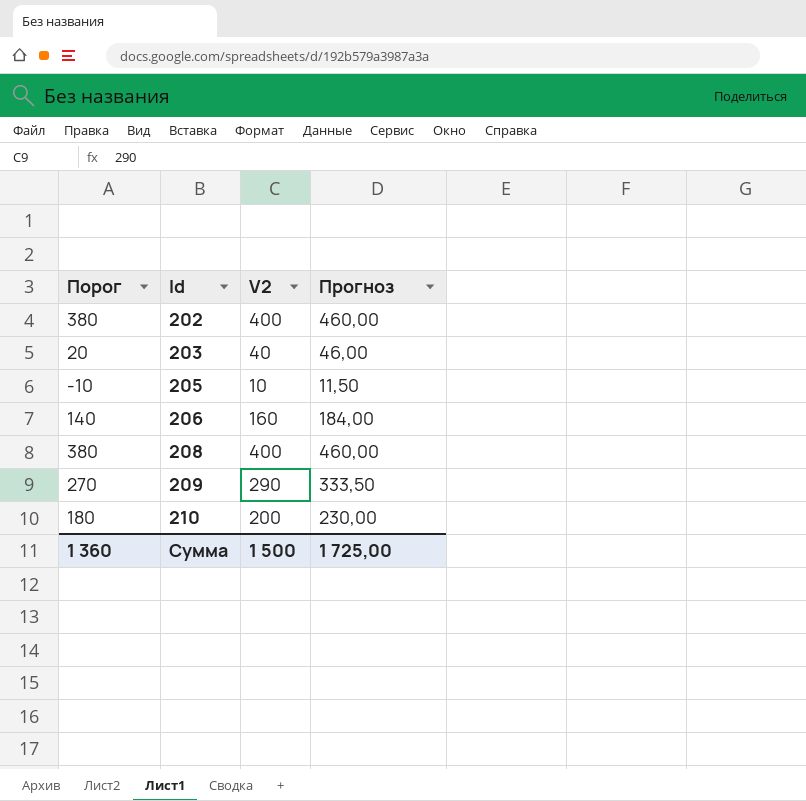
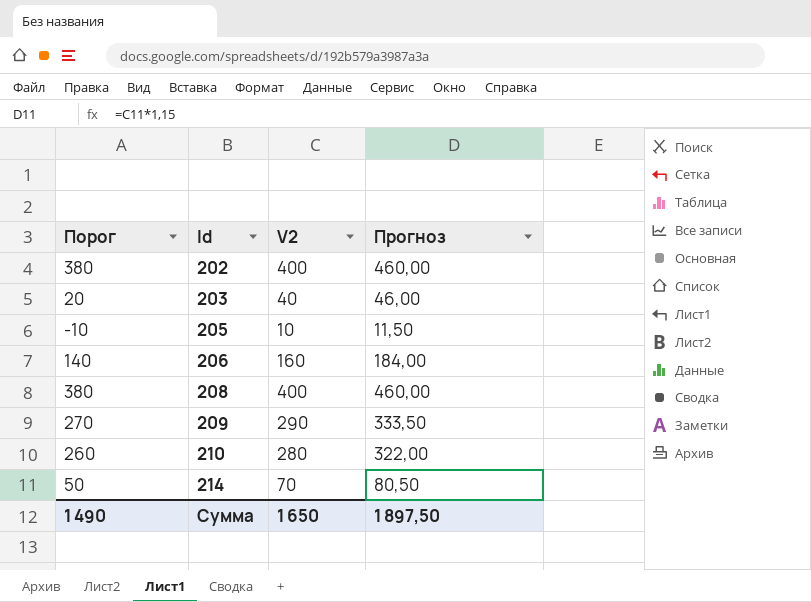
210 | Порог: 180 -> 260
210 | V2: 200 -> 280
210 | Прогноз: 230,00 -> 322,00
row 214: none -> 50 | 70 | 80,50
Сумма | Порог: 1 360 -> 1 490
Сумма | V2: 1 500 -> 1 650
Сумма | Прогноз: 1 725,00 -> 1 897,50

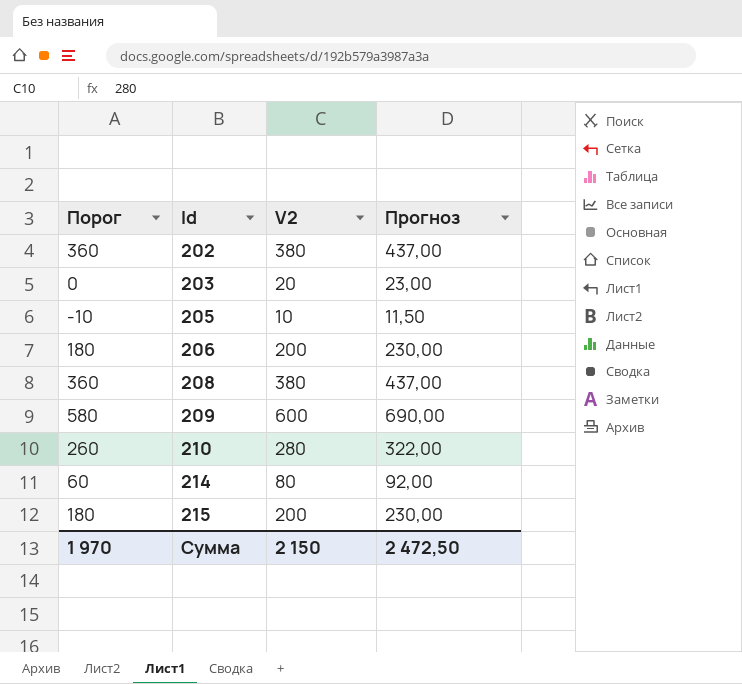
202 | Порог: 380 -> 360
202 | V2: 400 -> 380
202 | Прогноз: 460,00 -> 437,00
203 | Порог: 20 -> 0
203 | V2: 40 -> 20
203 | Прогноз: 46,00 -> 23,00
206 | Порог: 140 -> 180
206 | V2: 160 -> 200
206 | Прогноз: 184,00 -> 230,00
208 | Порог: 380 -> 360
208 | V2: 400 -> 380
208 | Прогноз: 460,00 -> 437,00
209 | Порог: 270 -> 580
209 | V2: 290 -> 600
209 | Прогноз: 333,50 -> 690,00
214 | Порог: 50 -> 60
214 | V2: 70 -> 80
214 | Прогноз: 80,50 -> 92,00
row 215: none -> 180 | 200 | 230,00
Сумма | Порог: 1 490 -> 1 970
Сумма | V2: 1 650 -> 2 150
Сумма | Прогноз: 1 897,50 -> 2 472,50

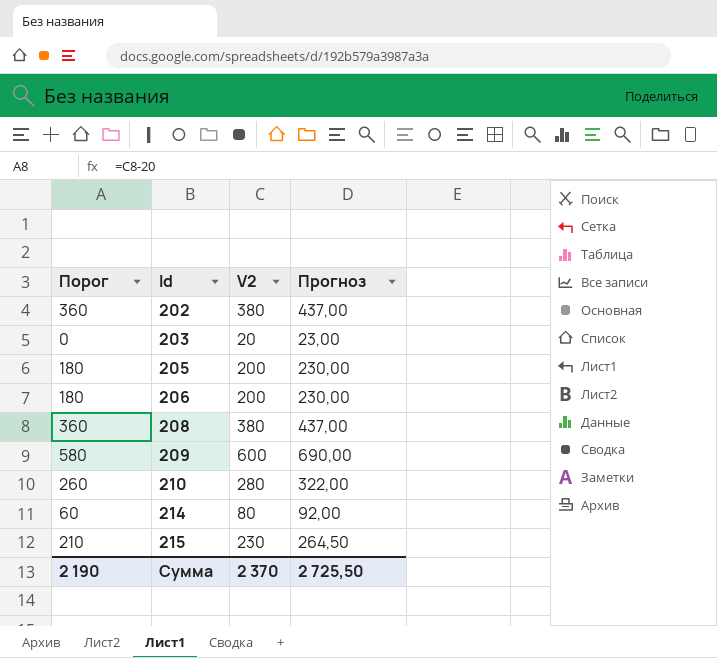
205 | Порог: -10 -> 180
205 | V2: 10 -> 200
205 | Прогноз: 11,50 -> 230,00
215 | Порог: 180 -> 210
215 | V2: 200 -> 230
215 | Прогноз: 230,00 -> 264,50
Сумма | Порог: 1 970 -> 2 190
Сумма | V2: 2 150 -> 2 370
Сумма | Прогноз: 2 472,50 -> 2 725,50

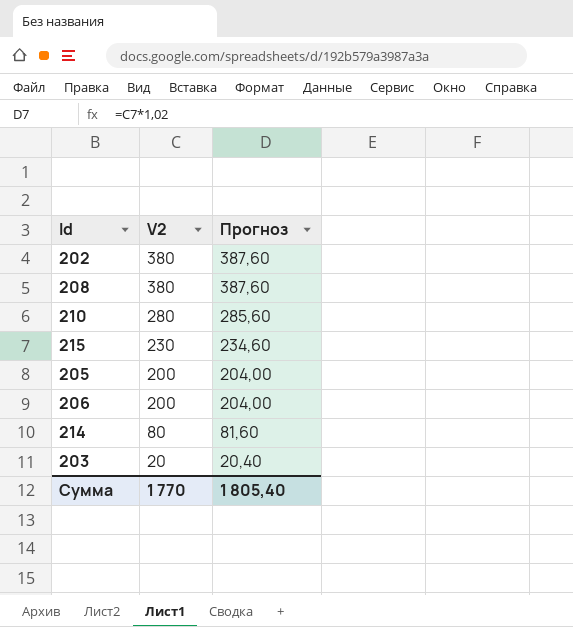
row order: Id ascending -> V2 descending
column Порог | formula: [V2] - 20 -> none
column Прогноз | formula: [V2] * 1,15 -> [V2] * 1,02
row 209: 580 | 600 | 690,00 -> none
Сумма | V2: 2 370 -> 1 770
Сумма | Прогноз: 2 725,50 -> 1 805,40

